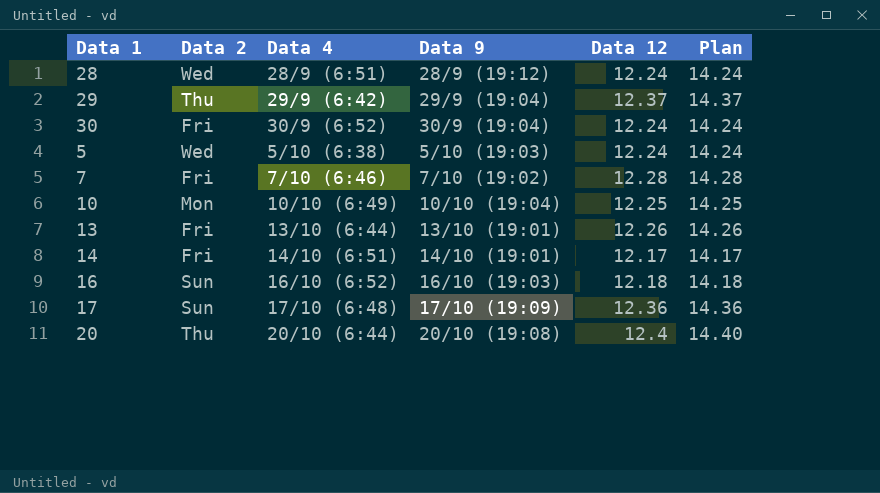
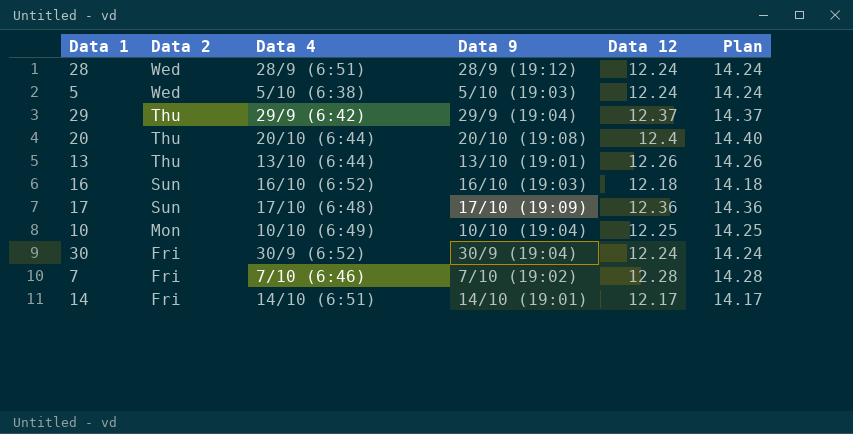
row order: none -> Data 2 descending
13 | Data 2: Fri -> Thu

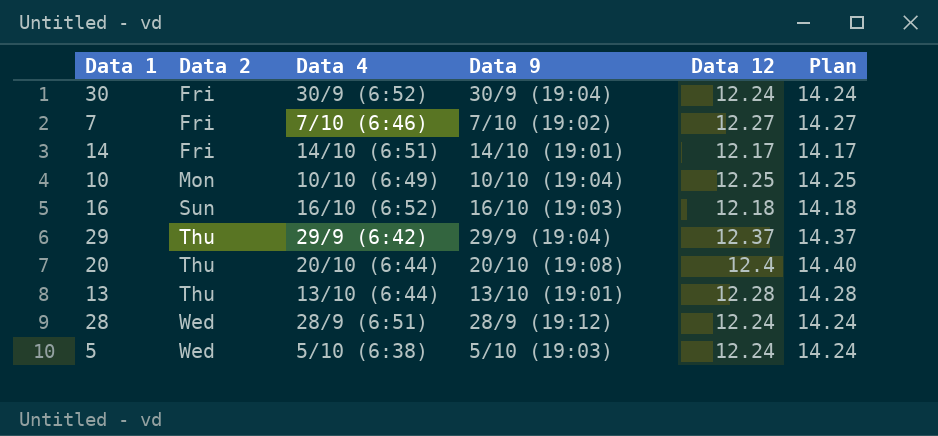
row order: Data 2 descending -> Data 2 ascending
row 17: Sun | 17/10 (6:48) | 17/10 (19:09) | 12.36 | 14.36 -> none
7 | Data 12: 12.28 -> 12.27
7 | Plan: 14.28 -> 14.27
13 | Data 12: 12.26 -> 12.28
13 | Plan: 14.26 -> 14.28

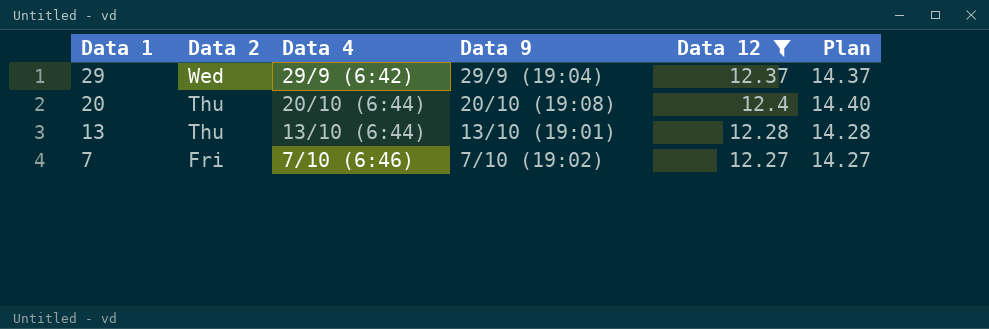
filter: none -> Data 12 >= 12.27
row order: Data 2 ascending -> Data 1 descending
29 | Data 2: Thu -> Wed

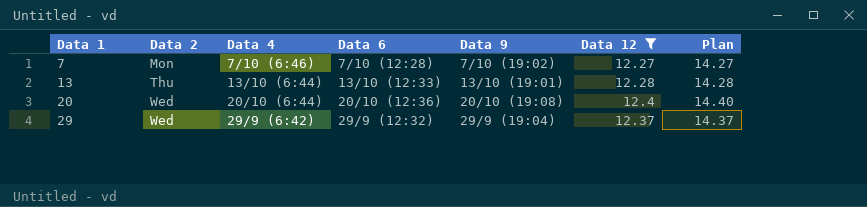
row order: Data 1 descending -> Data 1 ascending
column Data 6 | position: none -> 4
7 | Data 2: Fri -> Mon
20 | Data 2: Thu -> Wed

